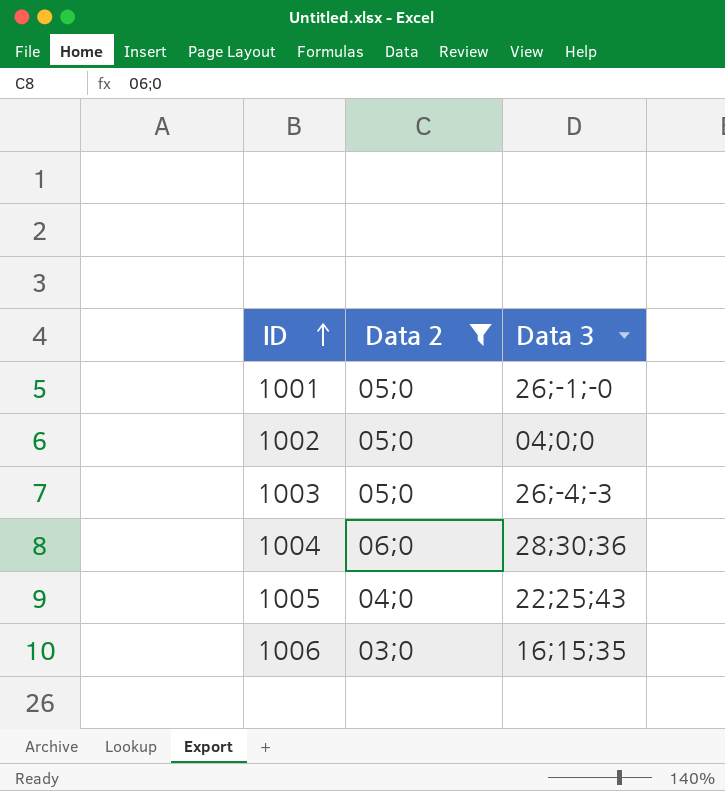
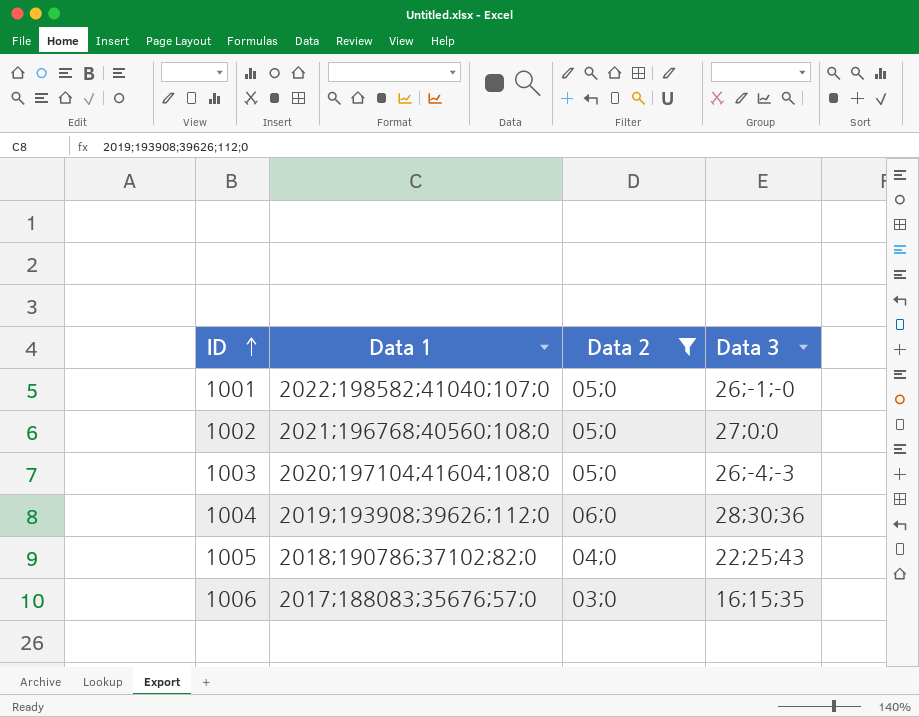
column Data 1 | position: none -> 2
1002 | Data 3: 04;0;0 -> 27;0;0

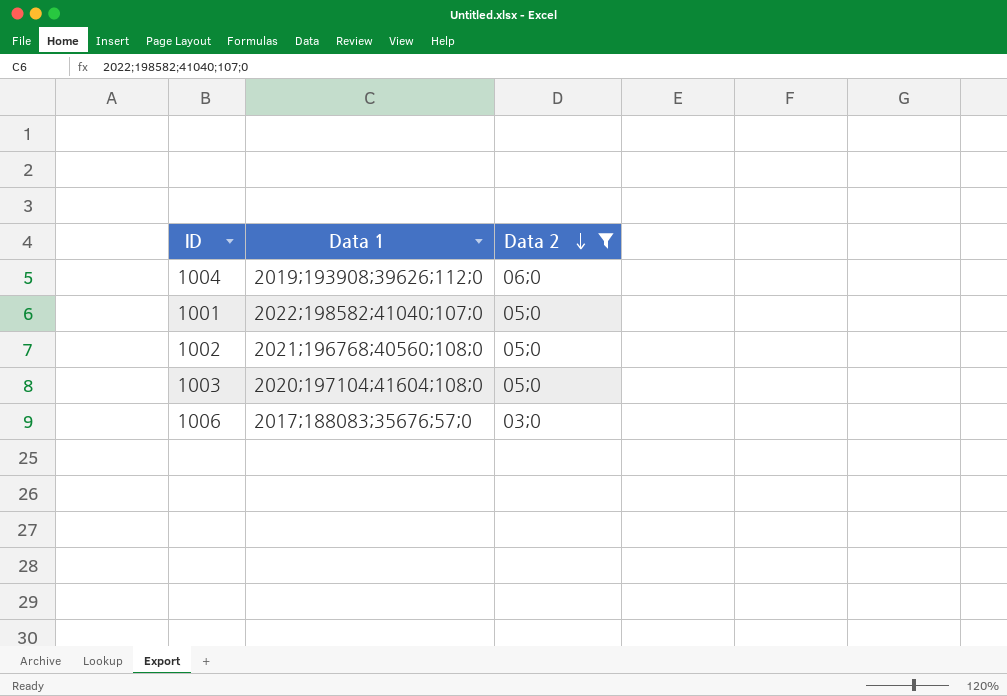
row order: ID ascending -> Data 2 descending
column Data 3 | position: 4 -> none
row 1005: 2018;190786;37102;82;0 | 04;0 | 22;25;43 -> none

